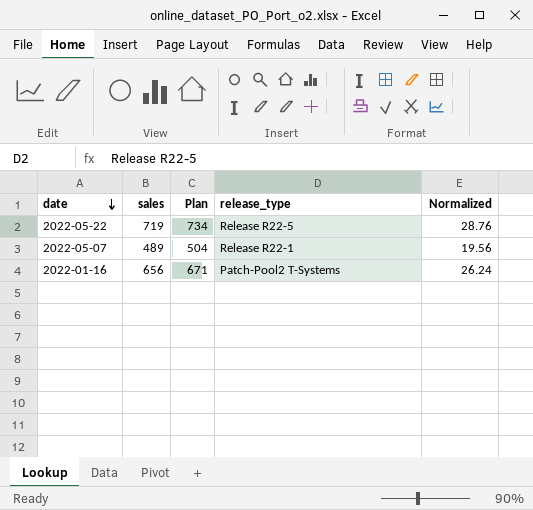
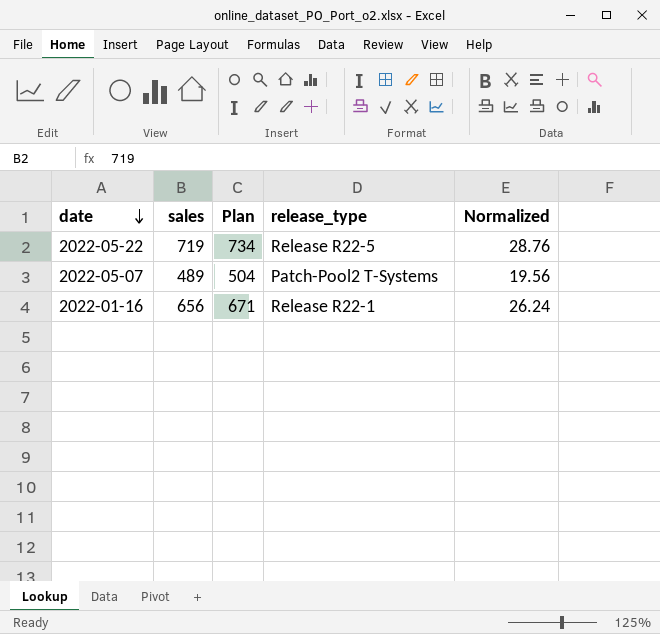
2022-05-07 | release_type: Release R22-1 -> Patch-Pool2 T-Systems
2022-01-16 | release_type: Patch-Pool2 T-Systems -> Release R22-1

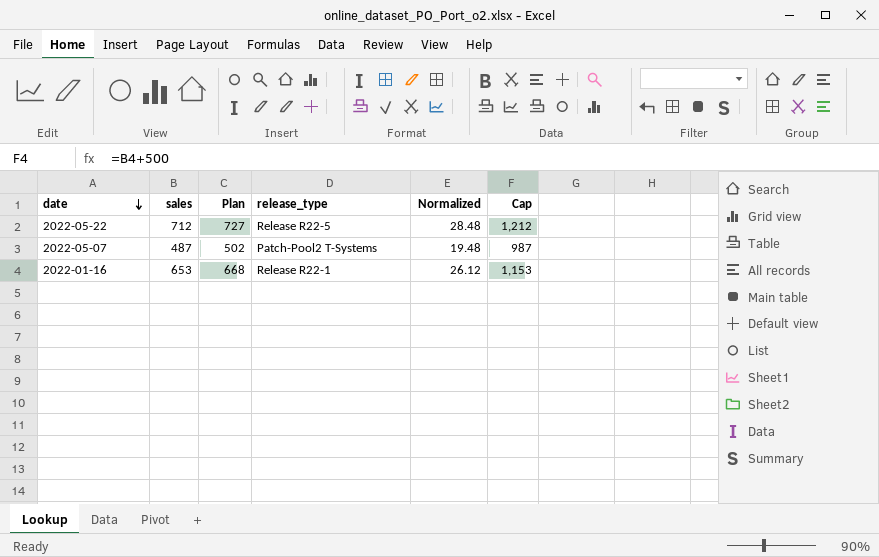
column Cap | formula: none -> [sales] + 500
2022-05-22 | sales: 719 -> 712
2022-05-22 | Plan: 734 -> 727
2022-05-22 | Normalized: 28.76 -> 28.48
2022-05-07 | sales: 489 -> 487
2022-05-07 | Plan: 504 -> 502
2022-05-07 | Normalized: 19.56 -> 19.48
2022-01-16 | sales: 656 -> 653
2022-01-16 | Plan: 671 -> 668
2022-01-16 | Normalized: 26.24 -> 26.12

